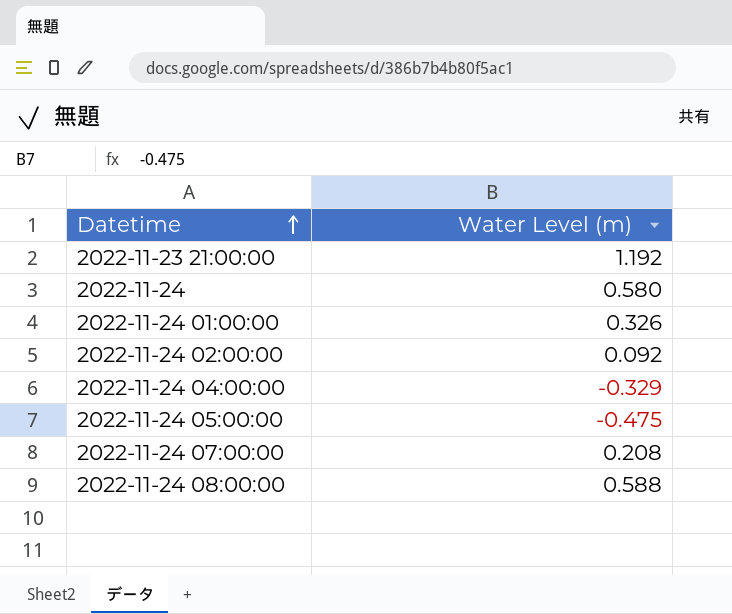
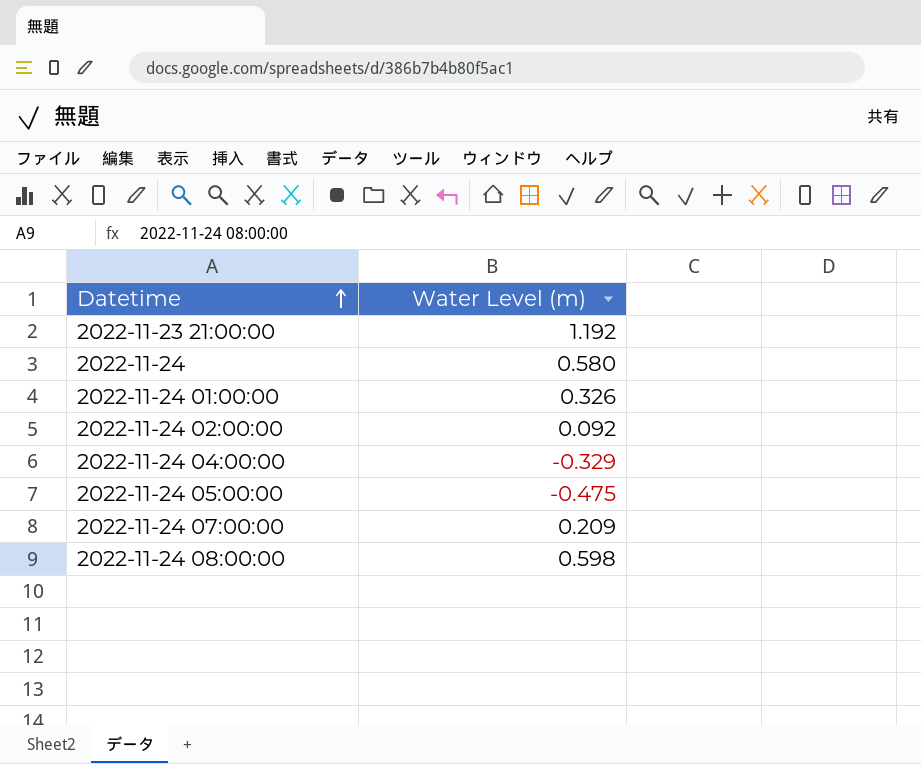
2022-11-24 07:00:00 | Water Level (m): 0.208 -> 0.209
2022-11-24 08:00:00 | Water Level (m): 0.588 -> 0.598

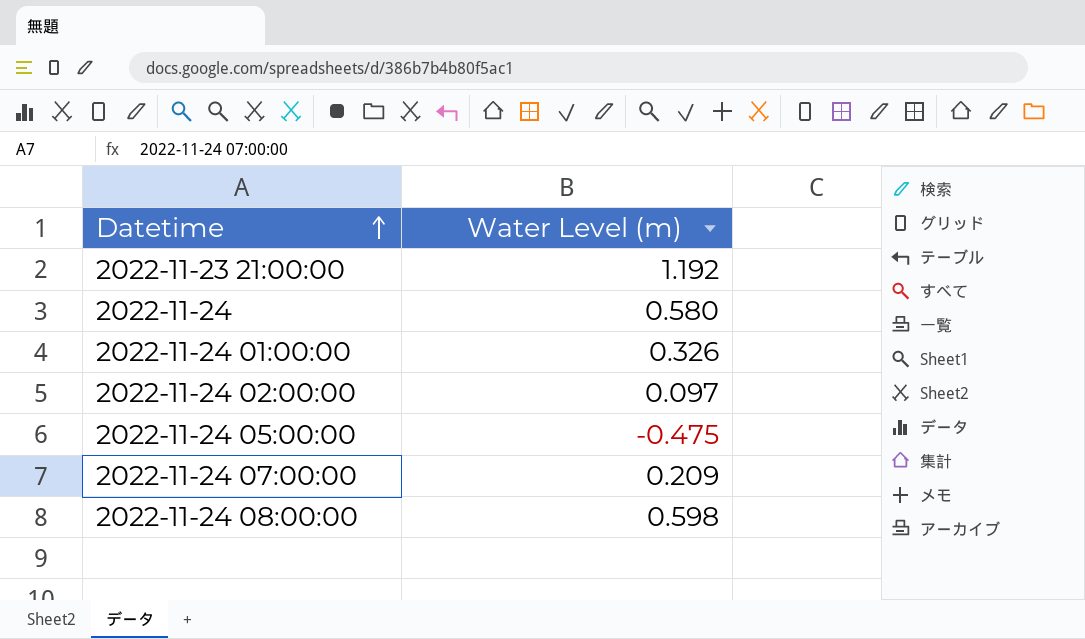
row 2022-11-24 04:00:00: -0.329 -> none
2022-11-24 02:00:00 | Water Level (m): 0.092 -> 0.097

